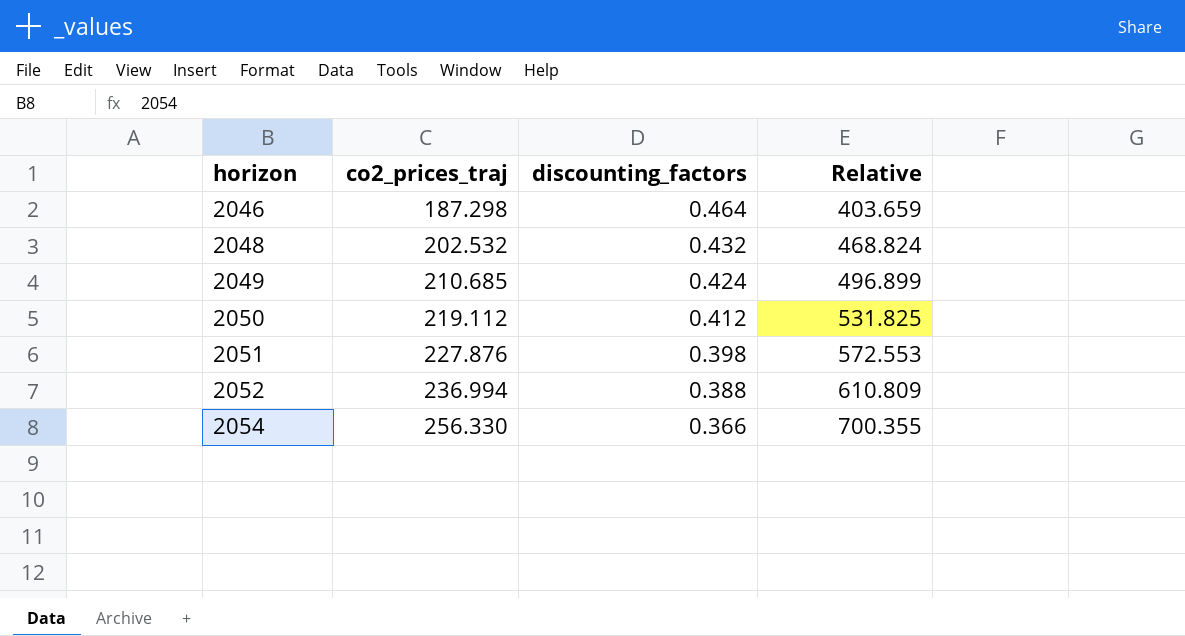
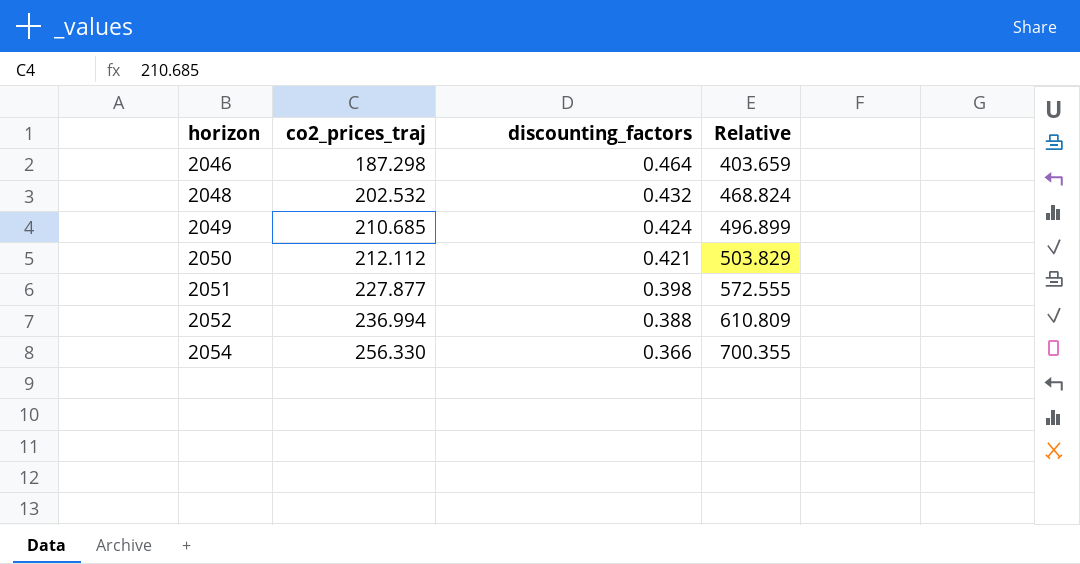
2050 | co2_prices_traj: 219.112 -> 212.112
2050 | discounting_factors: 0.412 -> 0.421
2050 | Relative: 531.825 -> 503.829
2051 | co2_prices_traj: 227.876 -> 227.877
2051 | Relative: 572.553 -> 572.555

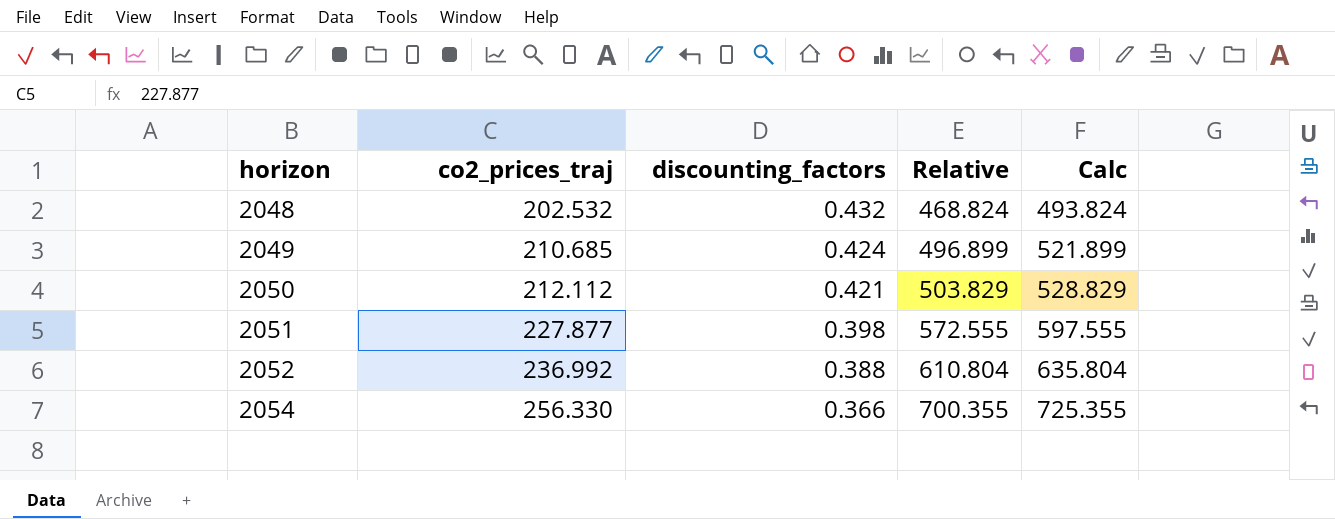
column Calc | formula: none -> [Relative] + 25
row 2046: 187.298 | 0.464 | 403.659 -> none
2052 | co2_prices_traj: 236.994 -> 236.992
2052 | Relative: 610.809 -> 610.804

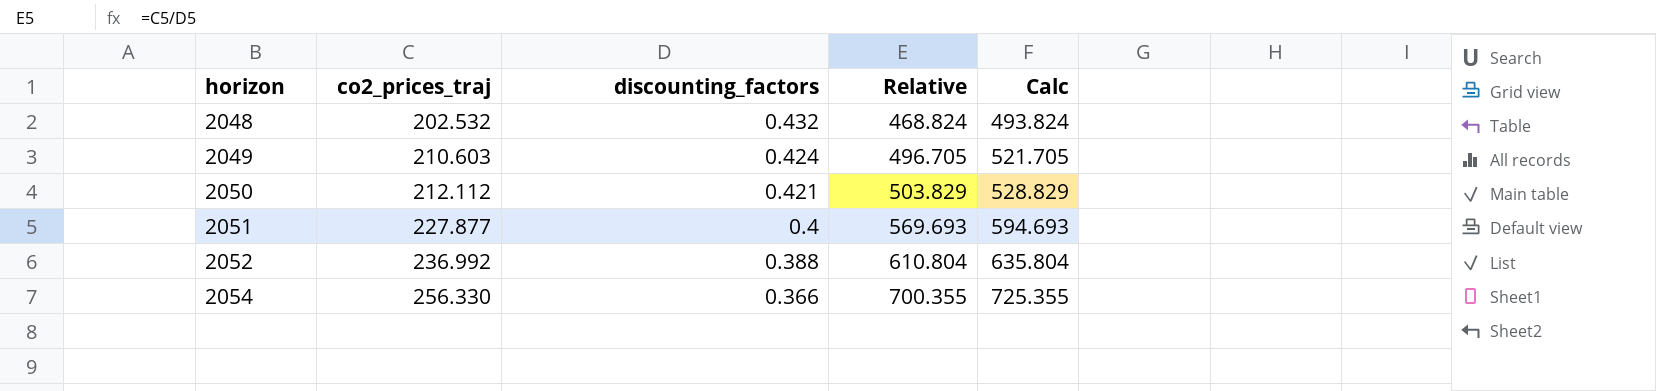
2049 | co2_prices_traj: 210.685 -> 210.603
2049 | Relative: 496.899 -> 496.705
2049 | Calc: 521.899 -> 521.705
2051 | discounting_factors: 0.398 -> 0.4
2051 | Relative: 572.555 -> 569.693
2051 | Calc: 597.555 -> 594.693

